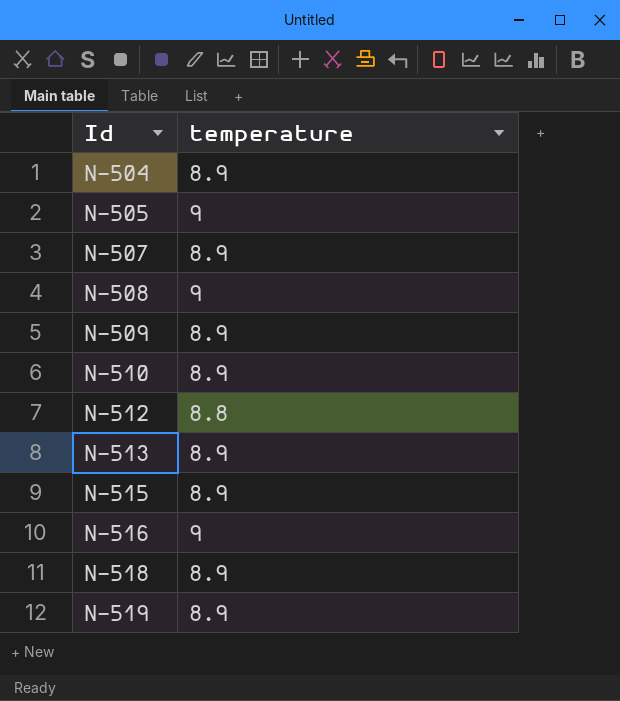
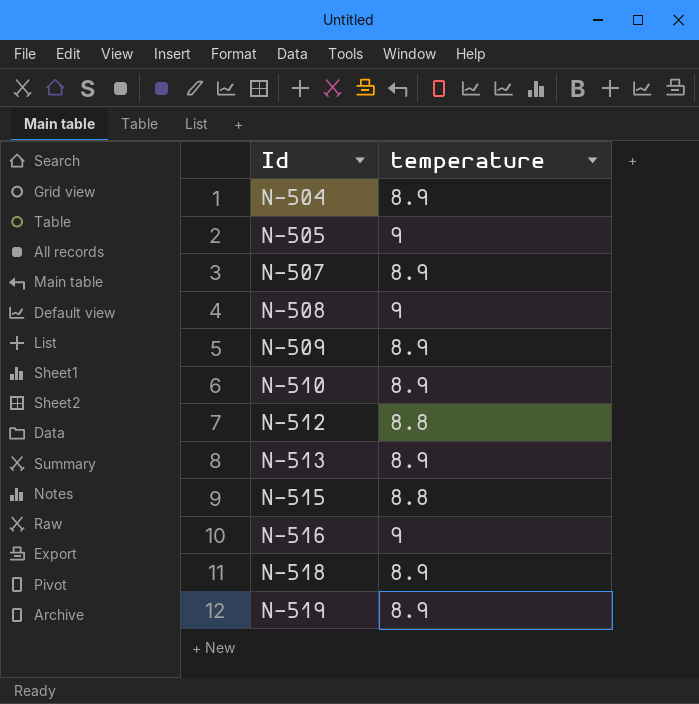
N-515 | temperature: 8.9 -> 8.8

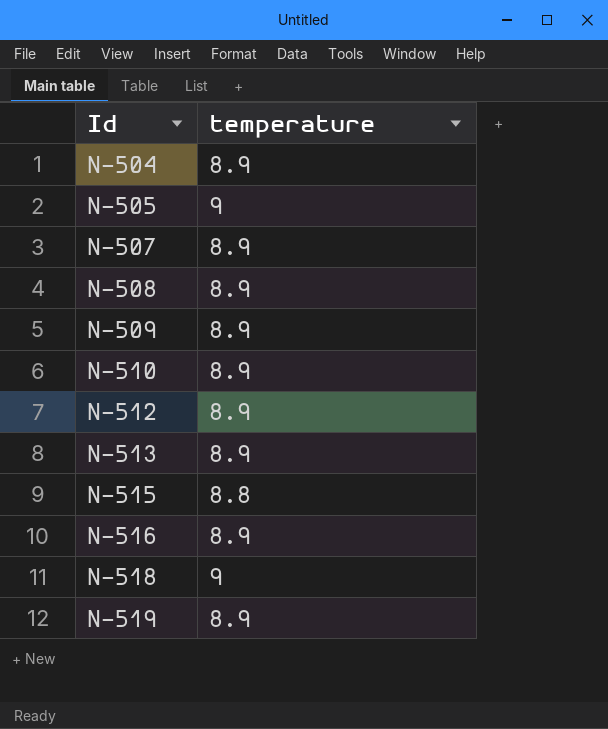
N-508 | temperature: 9 -> 8.9
N-512 | temperature: 8.8 -> 8.9
N-516 | temperature: 9 -> 8.9
N-518 | temperature: 8.9 -> 9

